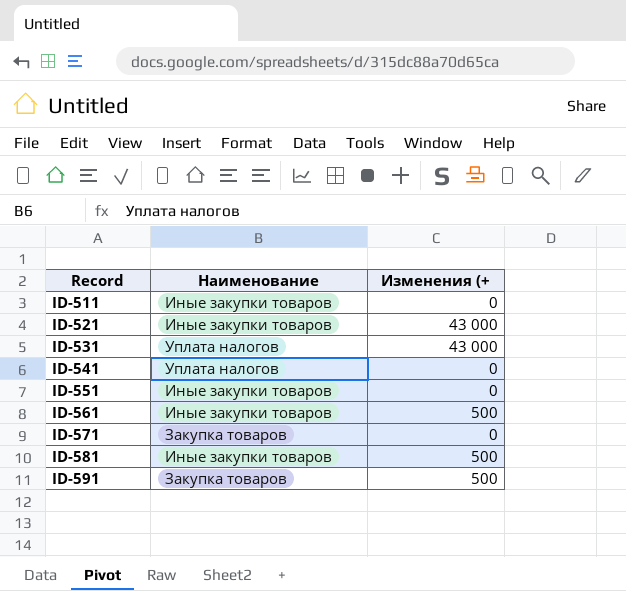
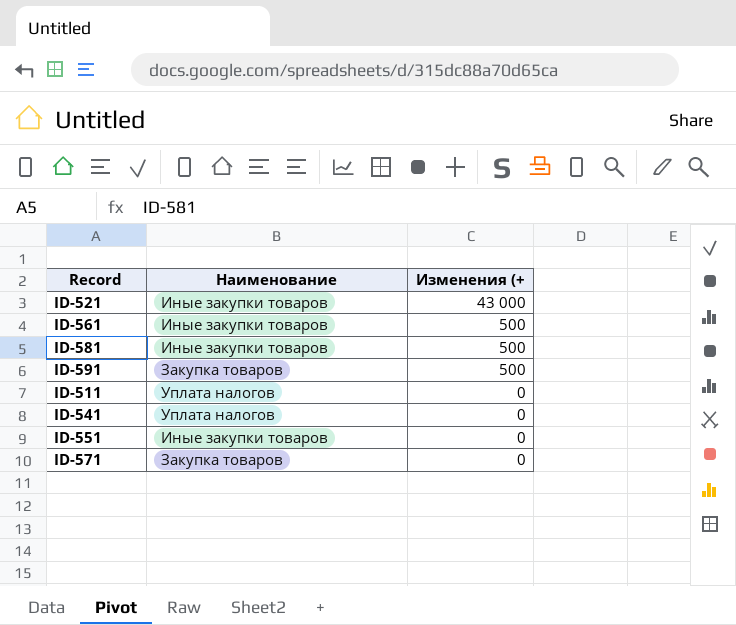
row order: Record ascending -> Изменения (+ descending
row ID-531: Уплата налогов | 43 000 -> none
ID-511 | Наименование: Иные закупки товаров -> Уплата налогов

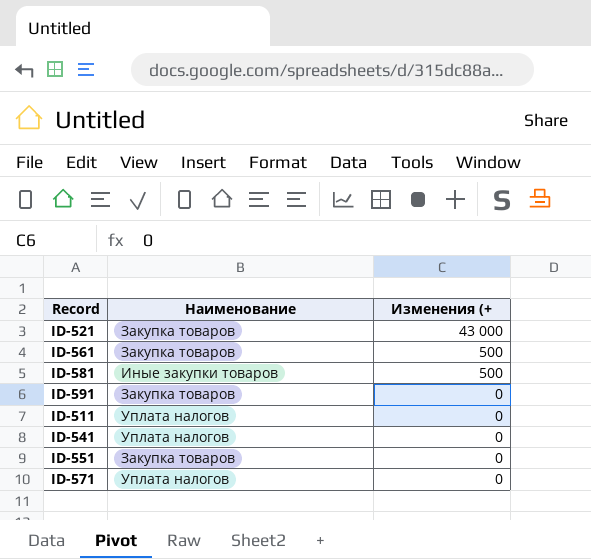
ID-521 | Наименование: Иные закупки товаров -> Закупка товаров
ID-561 | Наименование: Иные закупки товаров -> Закупка товаров
ID-591 | Изменения (+: 500 -> 0
ID-551 | Наименование: Иные закупки товаров -> Закупка товаров
ID-571 | Наименование: Закупка товаров -> Уплата налогов

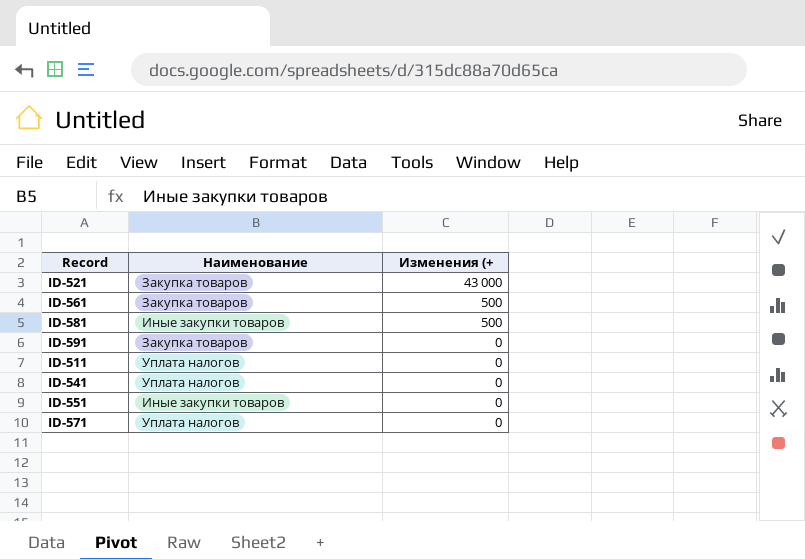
ID-551 | Наименование: Закупка товаров -> Иные закупки товаров

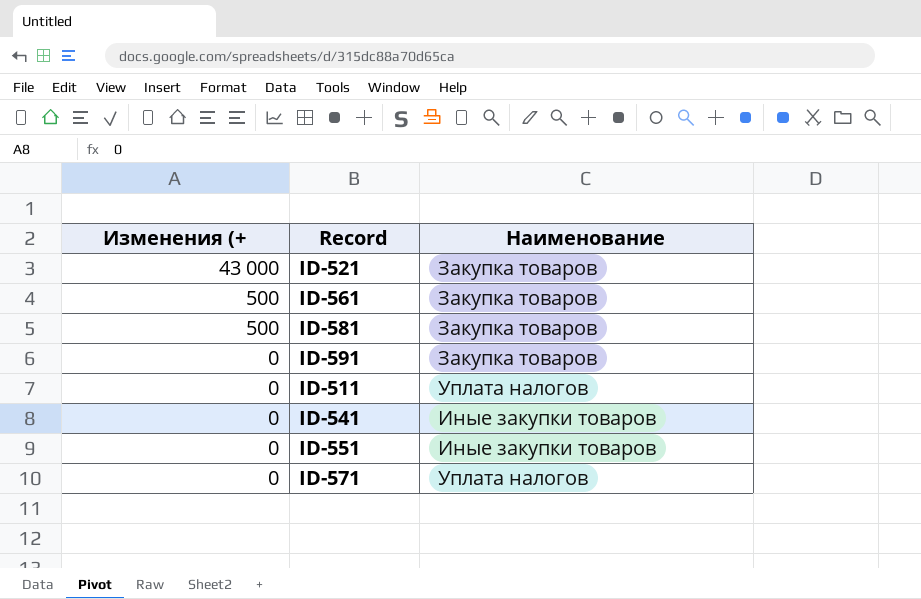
column Изменения (+ | position: 3 -> 1
ID-581 | Наименование: Иные закупки товаров -> Закупка товаров
ID-541 | Наименование: Уплата налогов -> Иные закупки товаров

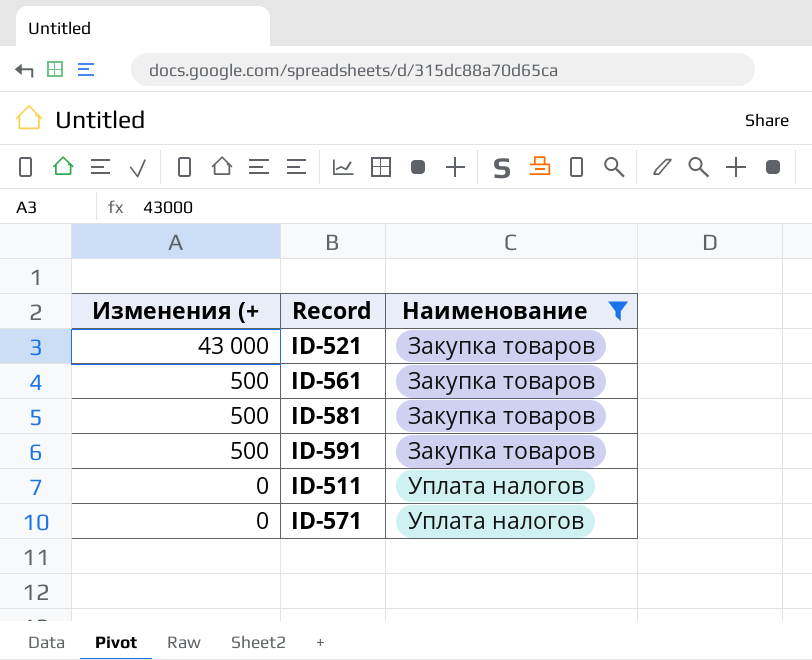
filter: none -> Наименование != Иные закупки товаров
ID-591 | Изменения (+: 0 -> 500

